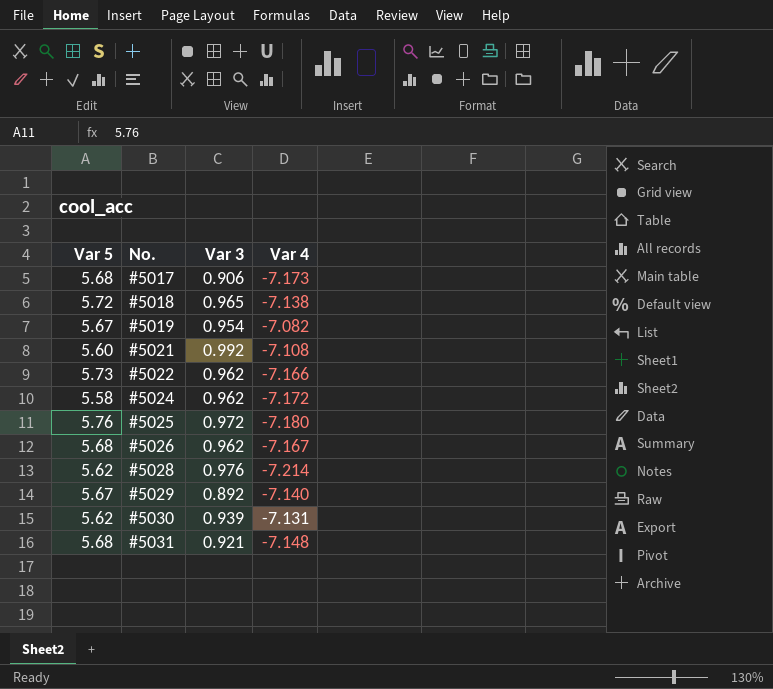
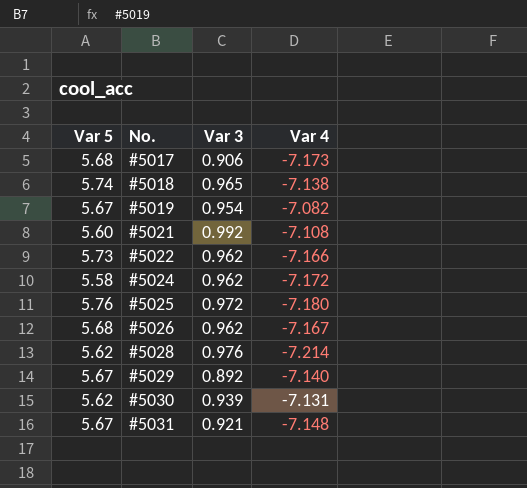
#5018 | Var 5: 5.72 -> 5.74
#5031 | Var 5: 5.68 -> 5.67

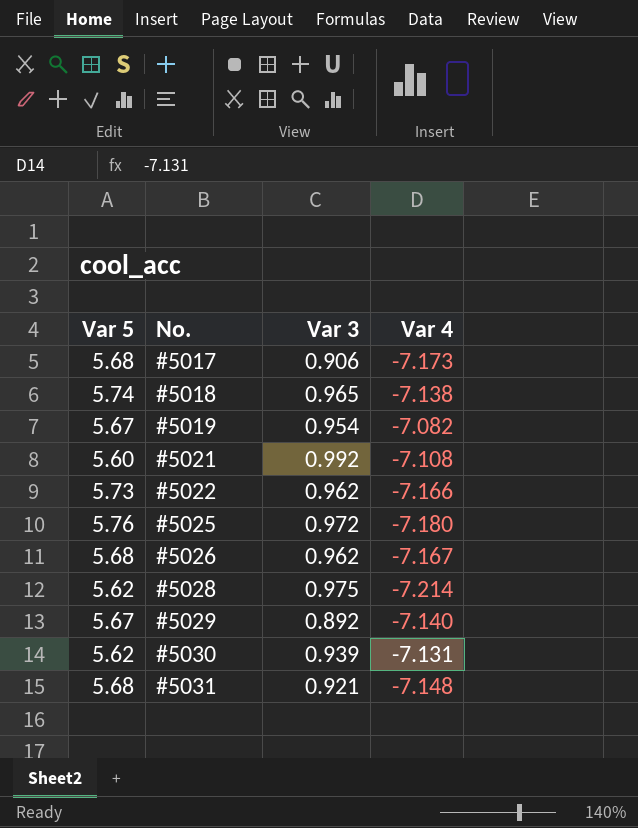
row #5024: 5.58 | 0.962 | -7.172 -> none
#5028 | Var 3: 0.976 -> 0.975
#5031 | Var 5: 5.67 -> 5.68

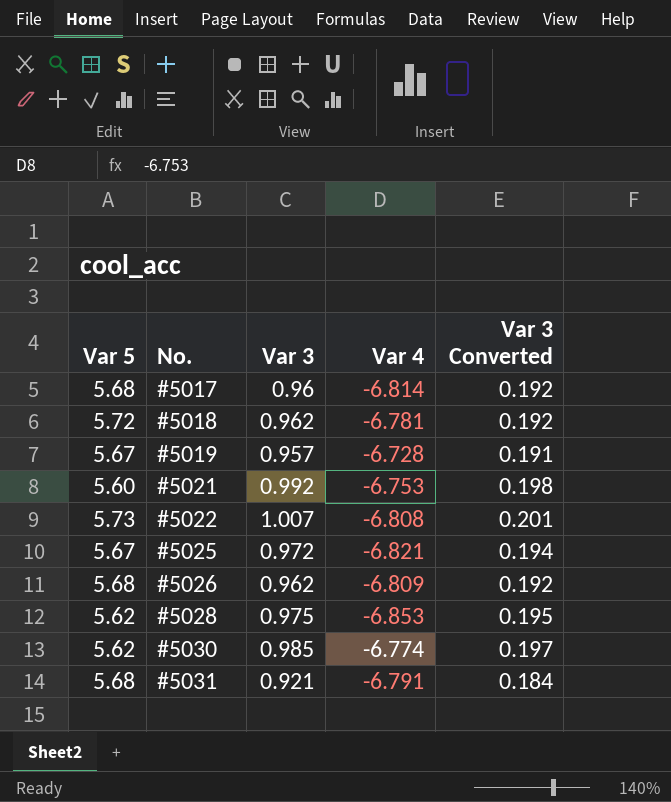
column Var 3 Converted | formula: none -> [Var 3] * 0.2
row #5029: 5.67 | 0.892 | -7.140 -> none
#5017 | Var 3: 0.906 -> 0.96
#5017 | Var 4: -7.173 -> -6.814
#5018 | Var 5: 5.74 -> 5.72
#5018 | Var 3: 0.965 -> 0.962
#5018 | Var 4: -7.138 -> -6.781
#5019 | Var 3: 0.954 -> 0.957
#5019 | Var 4: -7.082 -> -6.728
#5021 | Var 4: -7.108 -> -6.753
#5022 | Var 3: 0.962 -> 1.007
#5022 | Var 4: -7.166 -> -6.808
#5025 | Var 5: 5.76 -> 5.67
#5025 | Var 4: -7.180 -> -6.821
#5026 | Var 4: -7.167 -> -6.809
#5028 | Var 4: -7.214 -> -6.853
#5030 | Var 3: 0.939 -> 0.985
#5030 | Var 4: -7.131 -> -6.774
#5031 | Var 4: -7.148 -> -6.791

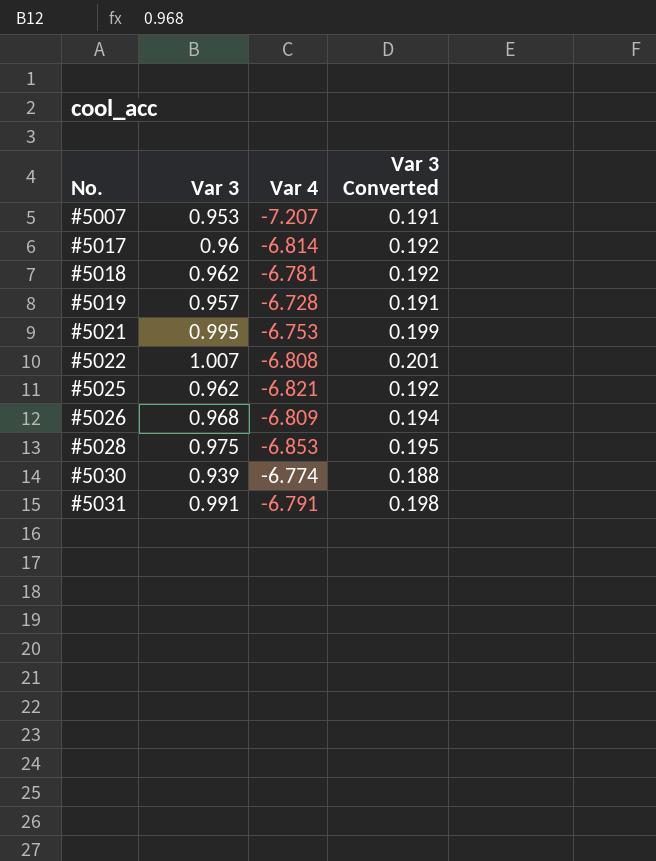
column Var 5 | position: 1 -> none
row #5007: none -> 0.953 | -7.207 | 0.191
#5021 | Var 3: 0.992 -> 0.995
#5021 | Var 3 Converted: 0.198 -> 0.199
#5025 | Var 3: 0.972 -> 0.962
#5025 | Var 3 Converted: 0.194 -> 0.192
#5026 | Var 3: 0.962 -> 0.968
#5026 | Var 3 Converted: 0.192 -> 0.194
#5030 | Var 3: 0.985 -> 0.939
#5030 | Var 3 Converted: 0.197 -> 0.188
#5031 | Var 3: 0.921 -> 0.991
#5031 | Var 3 Converted: 0.184 -> 0.198

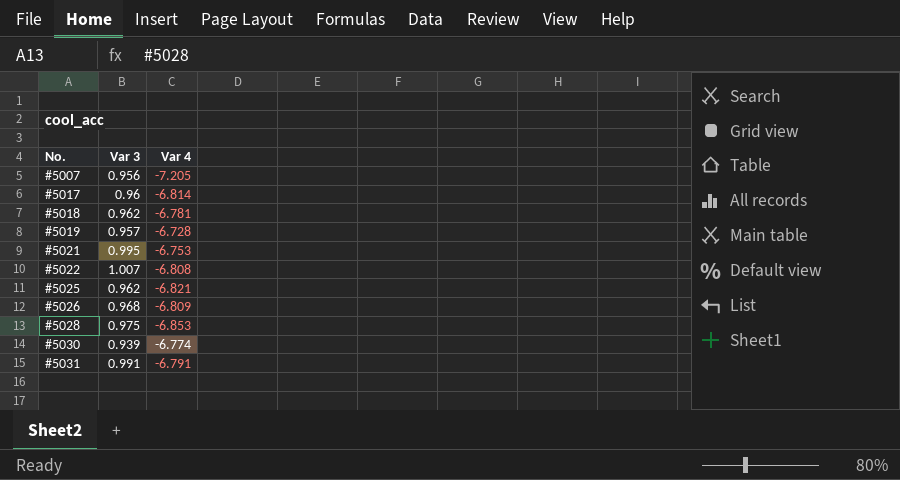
column Var 3 Converted | formula: [Var 3] * 0.2 -> none
#5007 | Var 3: 0.953 -> 0.956
#5007 | Var 4: -7.207 -> -7.205

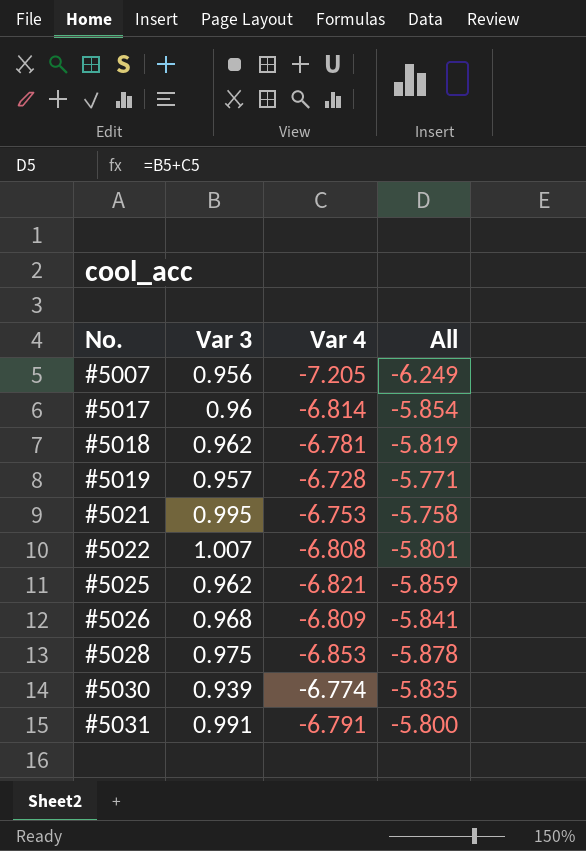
column All | formula: none -> [Var 3] + [Var 4]

